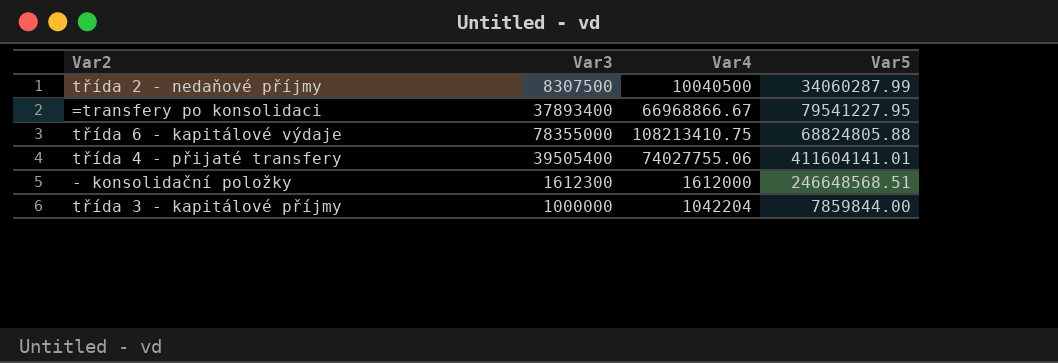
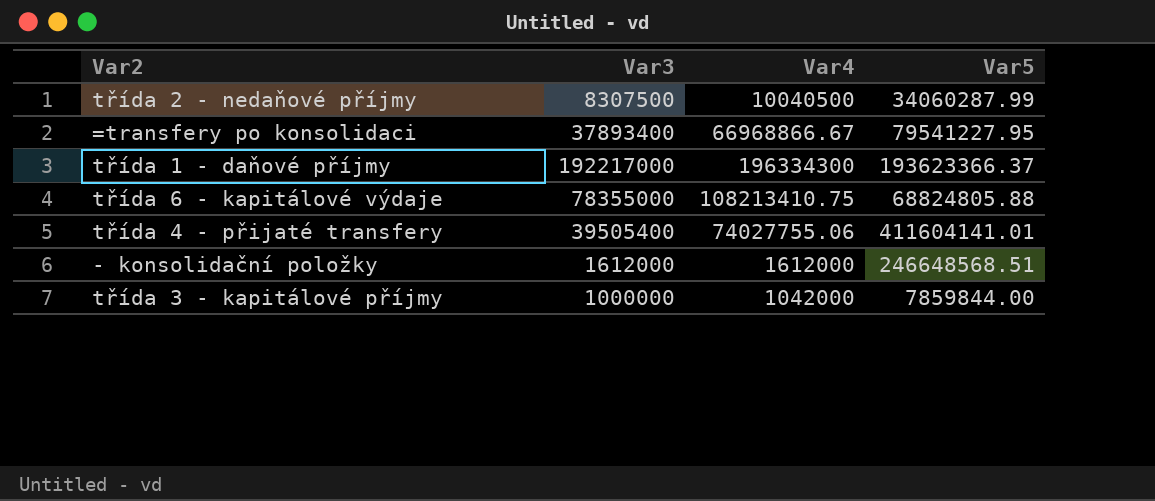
row třída 1 - daňové příjmy: none -> 192217000 | 196334300 | 193623366.37
- konsolidační položky | Var3: 1612300 -> 1612000
třída 3 - kapitálové příjmy | Var4: 1042204 -> 1042000

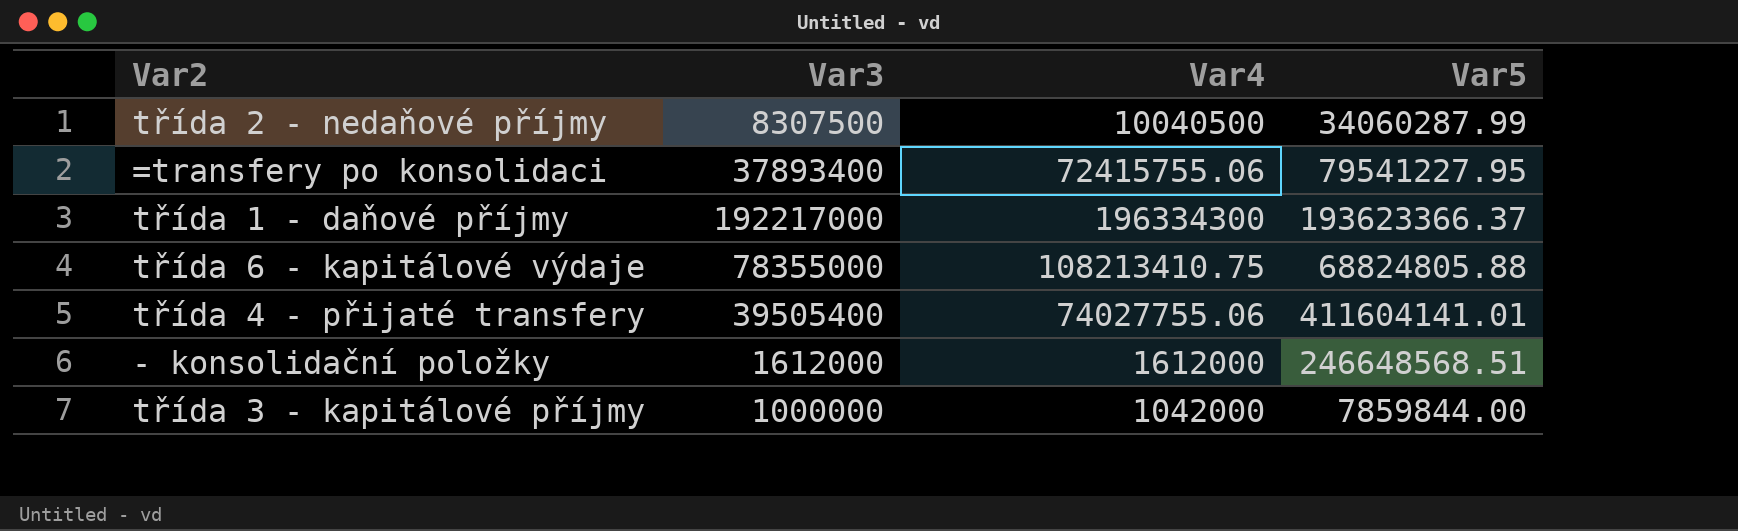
=transfery po konsolidaci | Var4: 66968866.67 -> 72415755.06

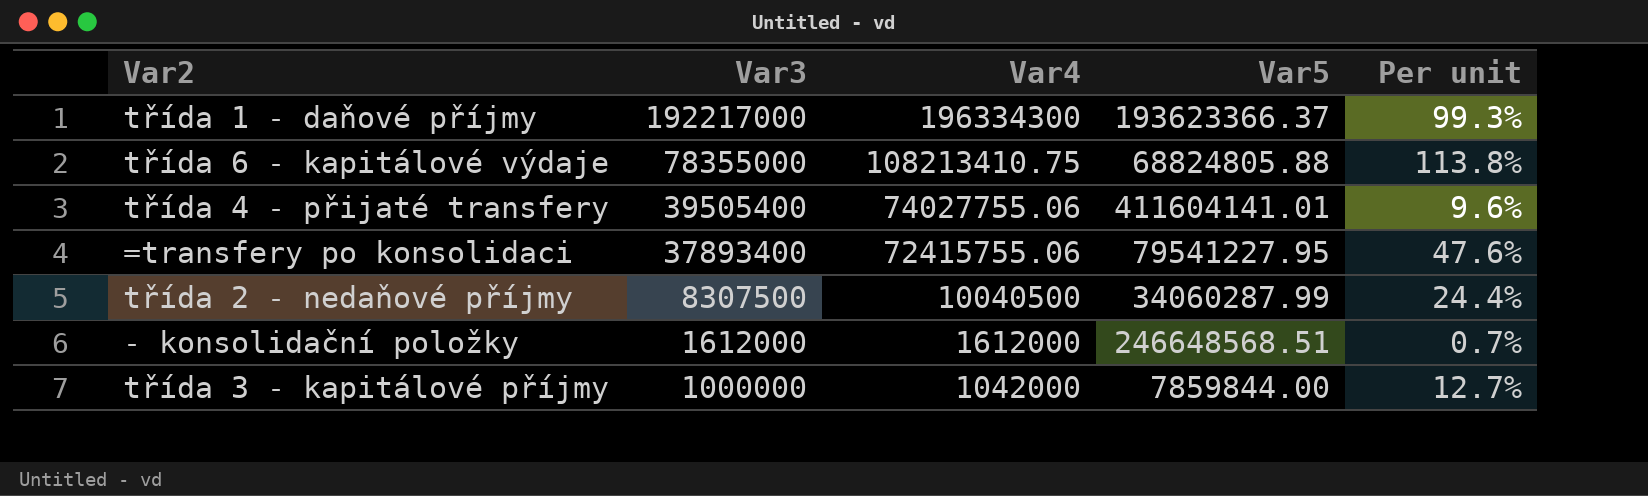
row order: none -> Var3 descending
column Per unit | formula: none -> [Var3] / [Var5]

